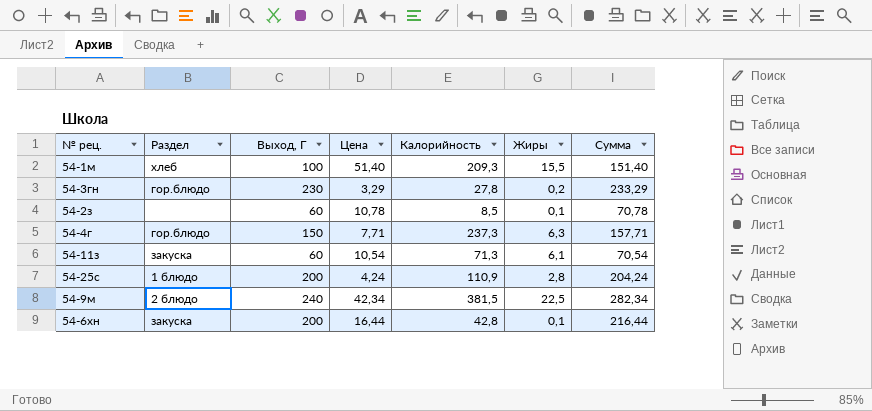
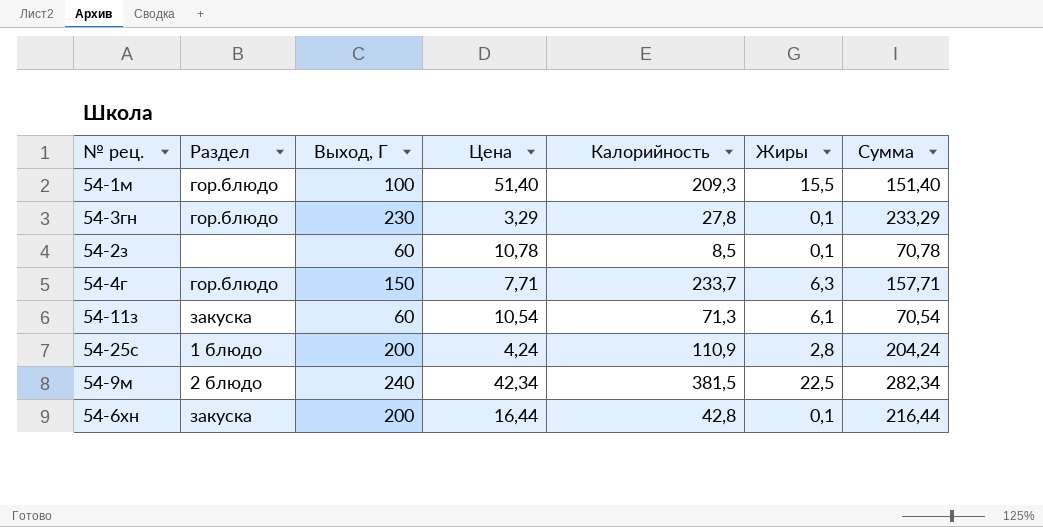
54-1м | Раздел: хлеб -> гор.блюдо
54-3гн | Жиры: 0,2 -> 0,1
54-4г | Калорийность: 237,3 -> 233,7

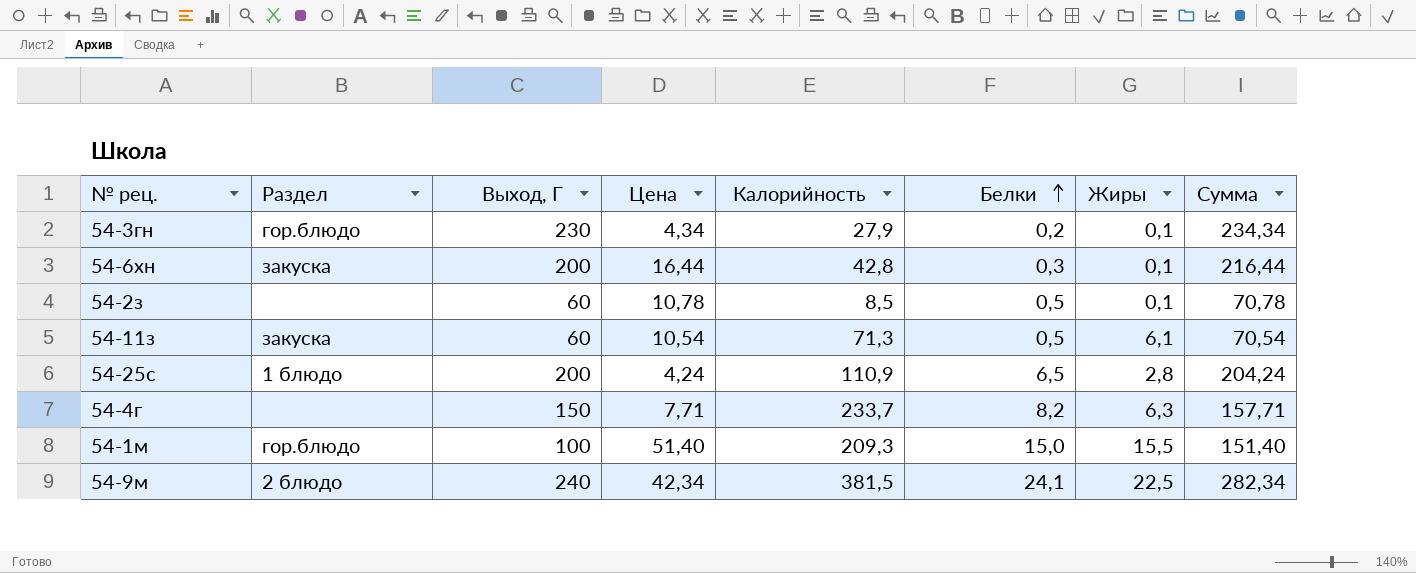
row order: none -> Белки ascending
column Белки | position: none -> 6
54-3гн | Цена: 3,29 -> 4,34
54-3гн | Калорийность: 27,8 -> 27,9
54-3гн | Сумма: 233,29 -> 234,34
54-4г | Раздел: гор.блюдо -> none

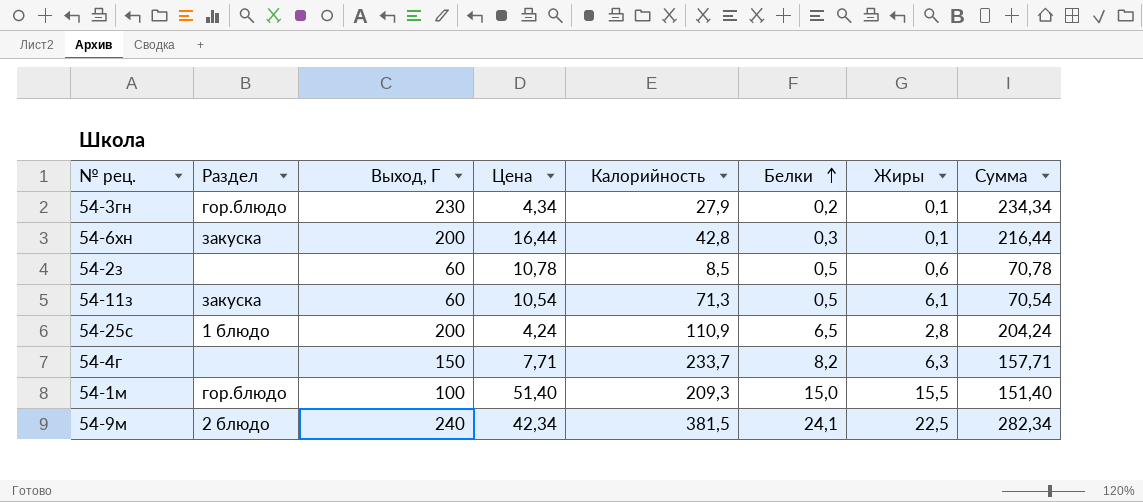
54-2з | Жиры: 0,1 -> 0,6

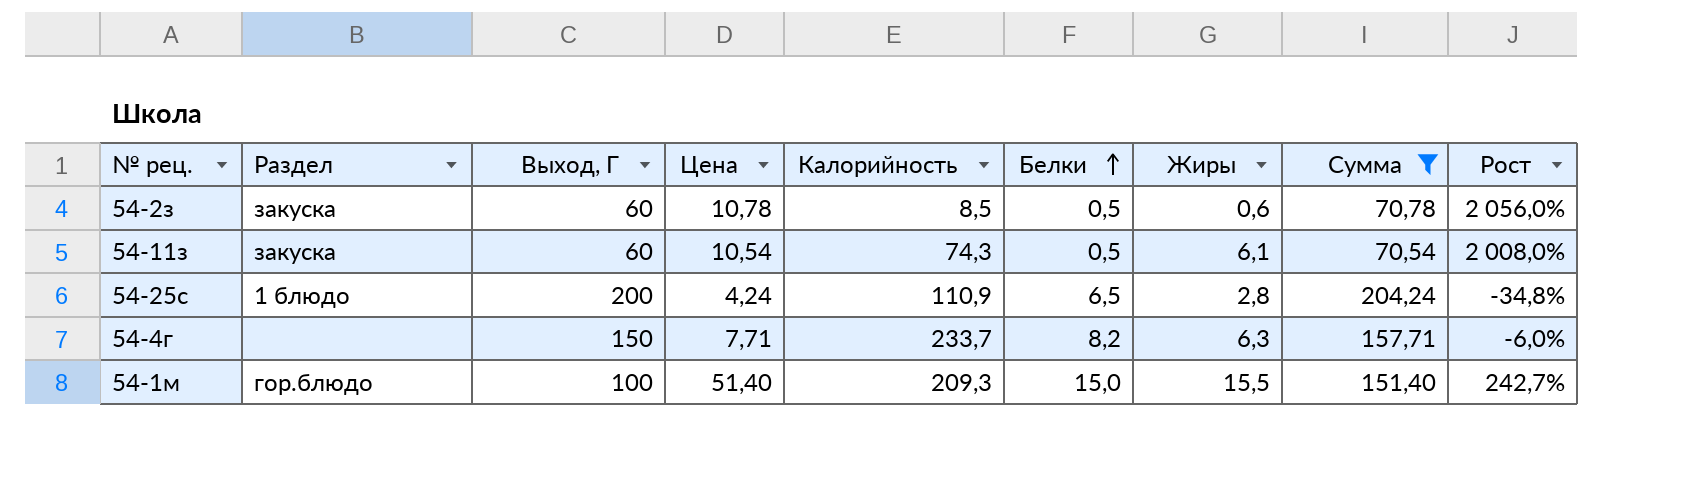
filter: none -> Сумма <= 204,24
column Рост | formula: none -> ([Цена] - [Белки]) / [Белки]
54-2з | Раздел: none -> закуска
54-11з | Калорийность: 71,3 -> 74,3

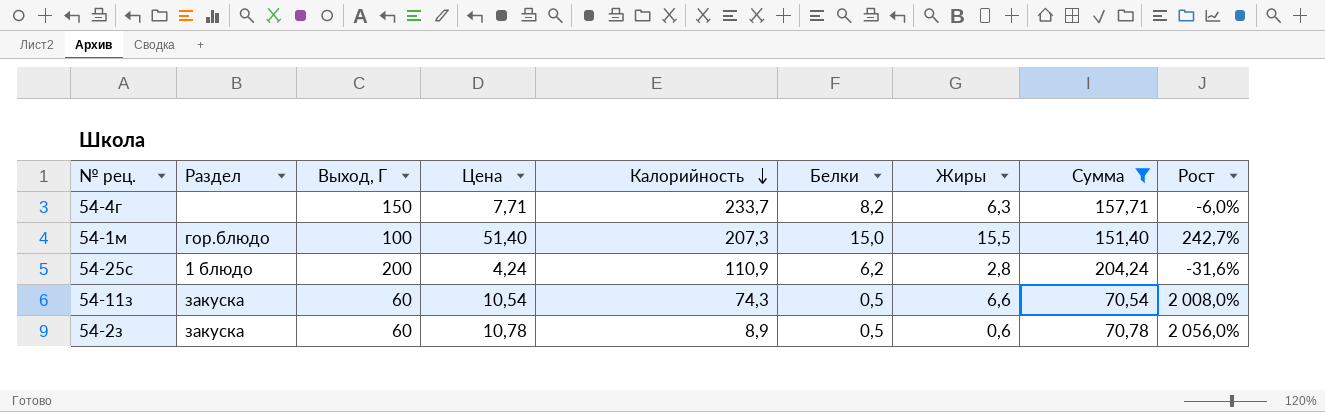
row order: Белки ascending -> Калорийность descending
54-1м | Калорийность: 209,3 -> 207,3
54-25с | Белки: 6,5 -> 6,2
54-25с | Рост: -34,8% -> -31,6%
54-11з | Жиры: 6,1 -> 6,6
54-2з | Калорийность: 8,5 -> 8,9

